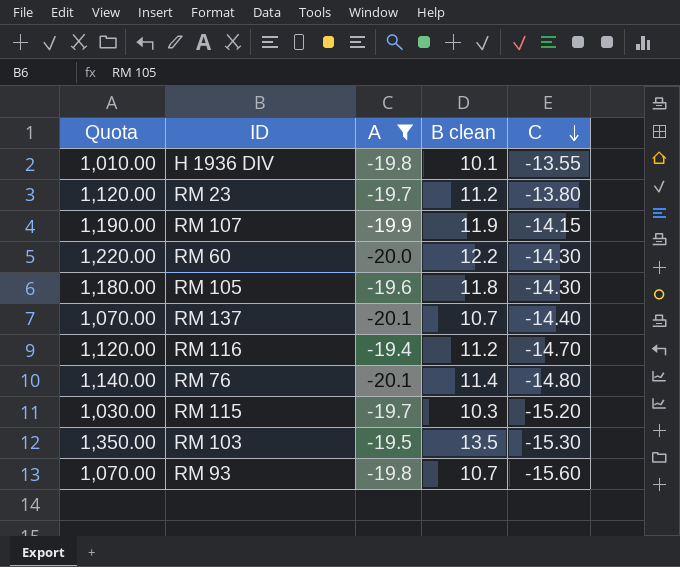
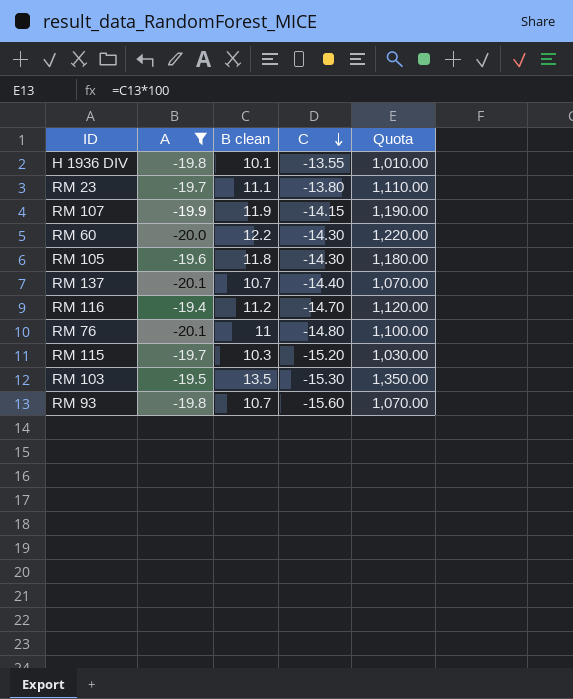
column Quota | position: 1 -> 5
RM 23 | B clean: 11.2 -> 11.1
RM 23 | Quota: 1,120.00 -> 1,110.00
RM 76 | B clean: 11.4 -> 11
RM 76 | Quota: 1,140.00 -> 1,100.00

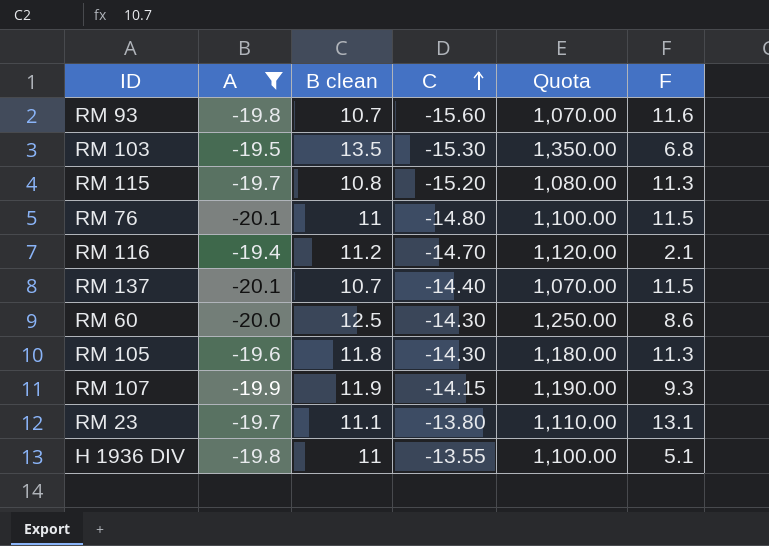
row order: C descending -> C ascending
column F | position: none -> 6
RM 115 | B clean: 10.3 -> 10.8
RM 115 | Quota: 1,030.00 -> 1,080.00
RM 60 | B clean: 12.2 -> 12.5
RM 60 | Quota: 1,220.00 -> 1,250.00
H 1936 DIV | B clean: 10.1 -> 11
H 1936 DIV | Quota: 1,010.00 -> 1,100.00

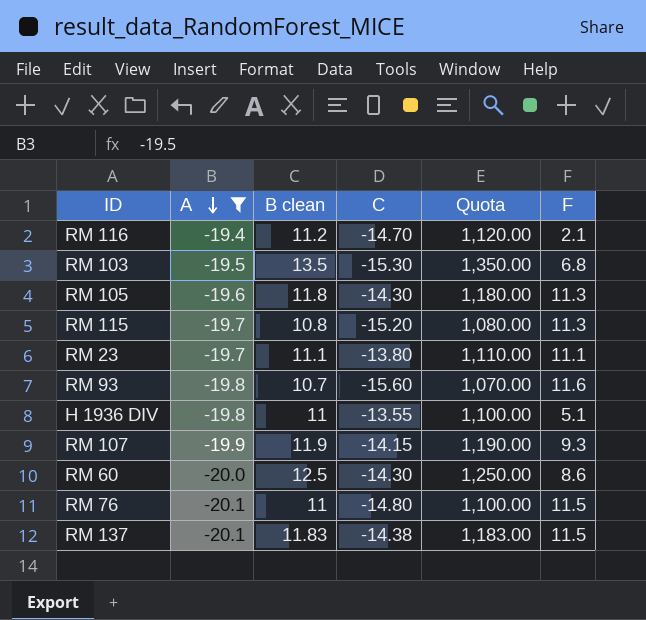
row order: C ascending -> A descending
RM 23 | F: 13.1 -> 11.1
RM 137 | B clean: 10.7 -> 11.83
RM 137 | C: -14.40 -> -14.38
RM 137 | Quota: 1,070.00 -> 1,183.00

